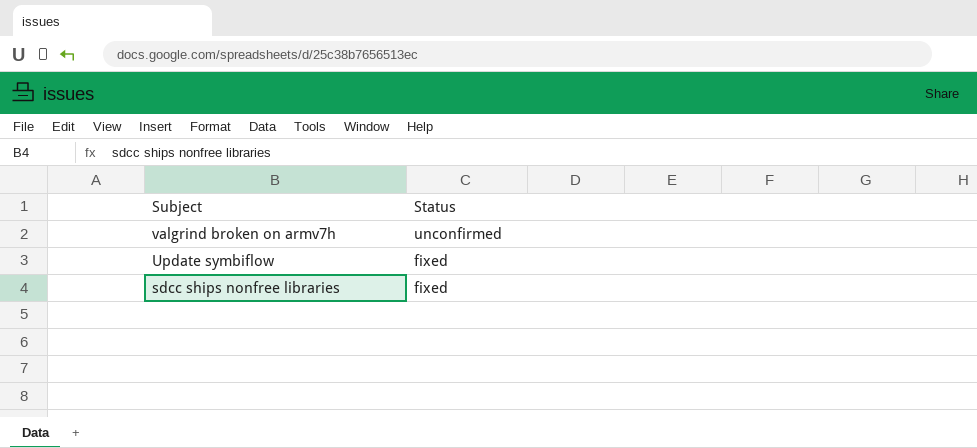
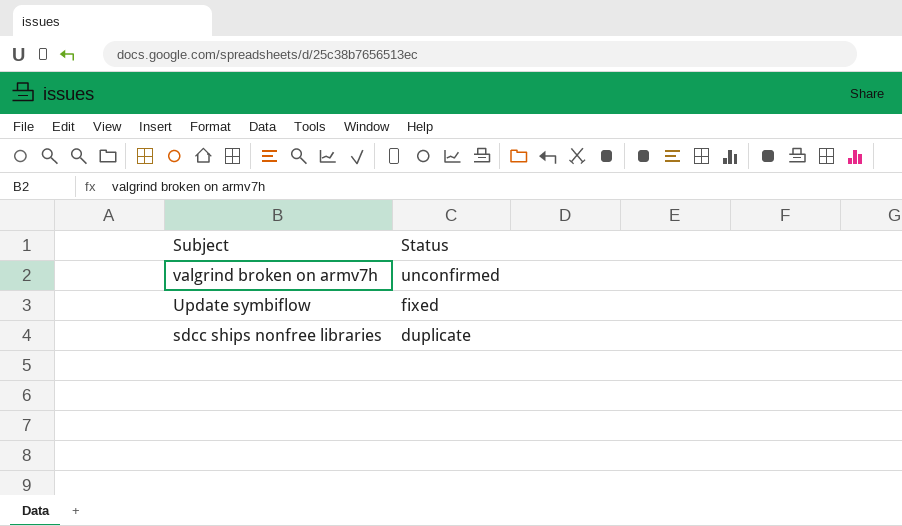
sdcc ships nonfree libraries | Status: fixed -> duplicate

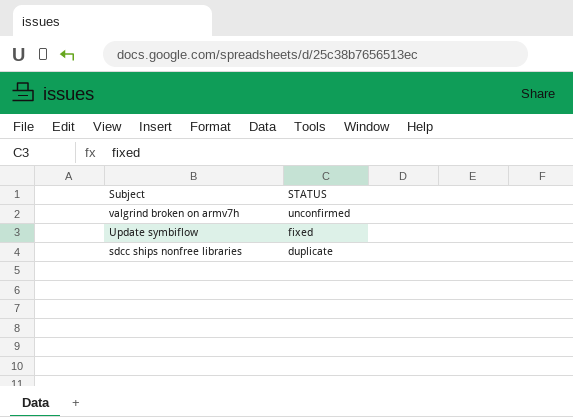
column name: Status -> STATUS

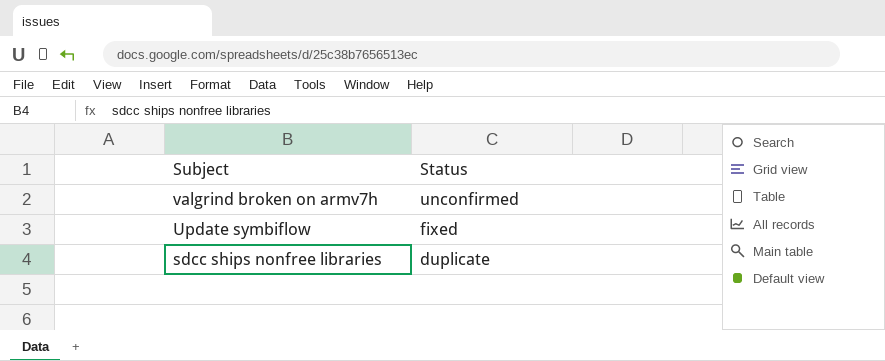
column name: STATUS -> Status

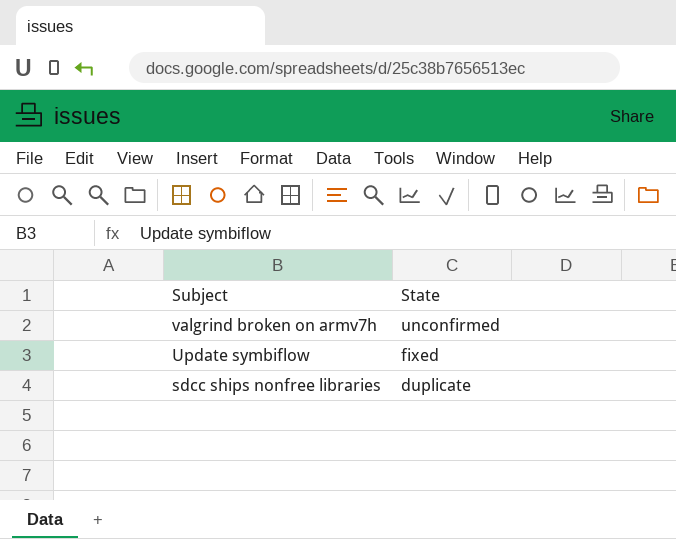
column name: Status -> State

